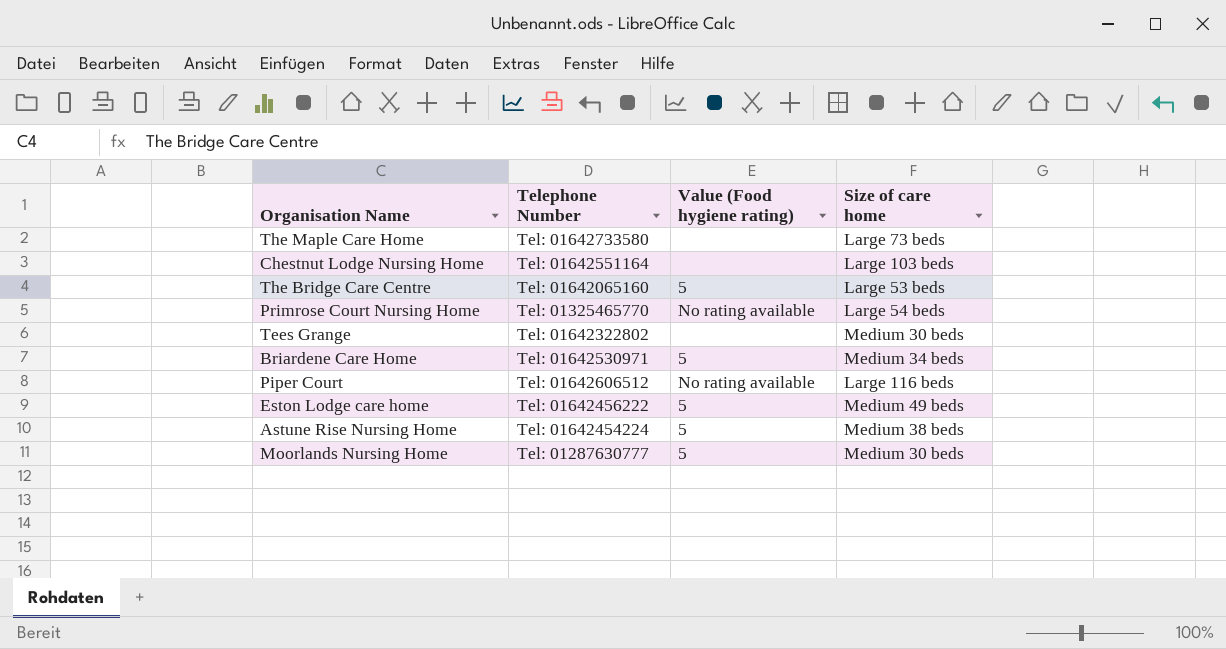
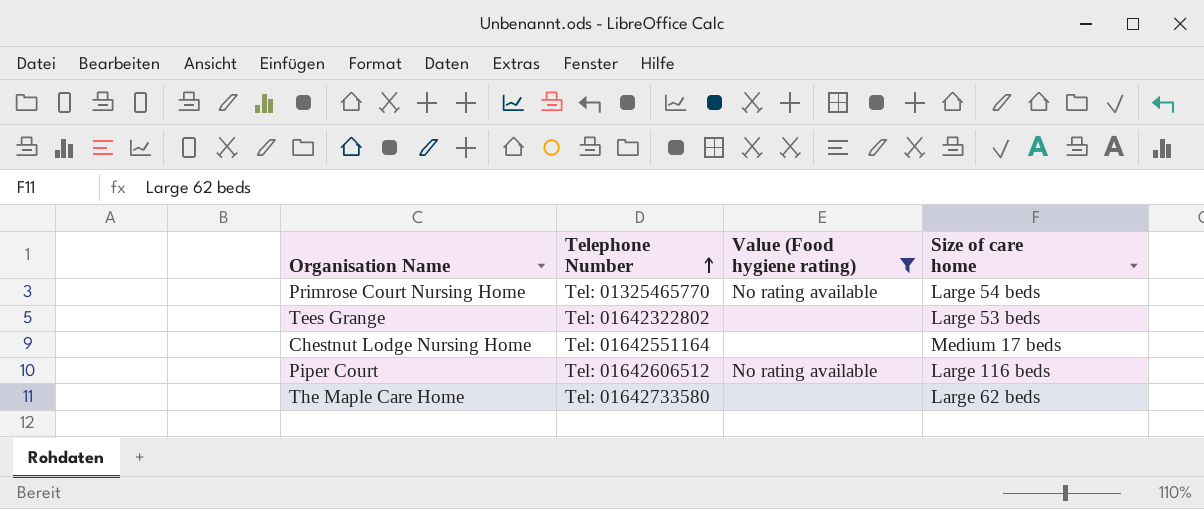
filter: none -> Value (Food hygiene rating) != 5
row order: none -> Telephone Number ascending
Tees Grange | Size of care home: Medium 30 beds -> Large 53 beds
Chestnut Lodge Nursing Home | Size of care home: Large 103 beds -> Medium 17 beds
The Maple Care Home | Size of care home: Large 73 beds -> Large 62 beds

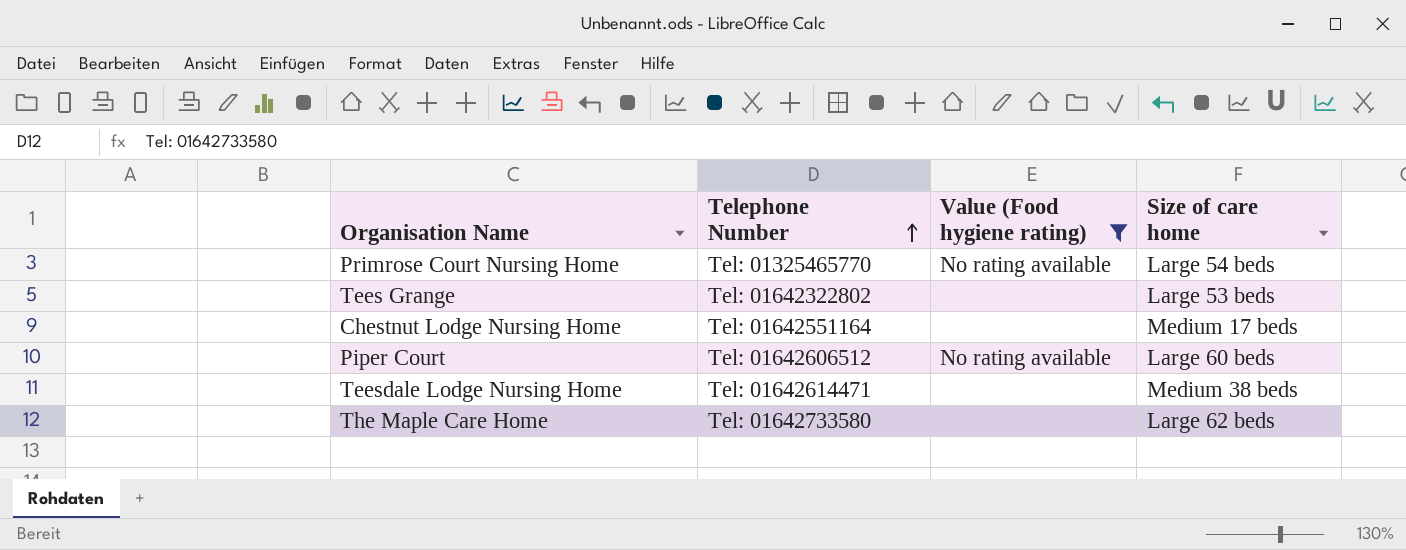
Piper Court | Size of care home: Large 116 beds -> Large 60 beds
row Teesdale Lodge Nursing Home: none -> Tel: 01642614471 | none | Medium 38 beds

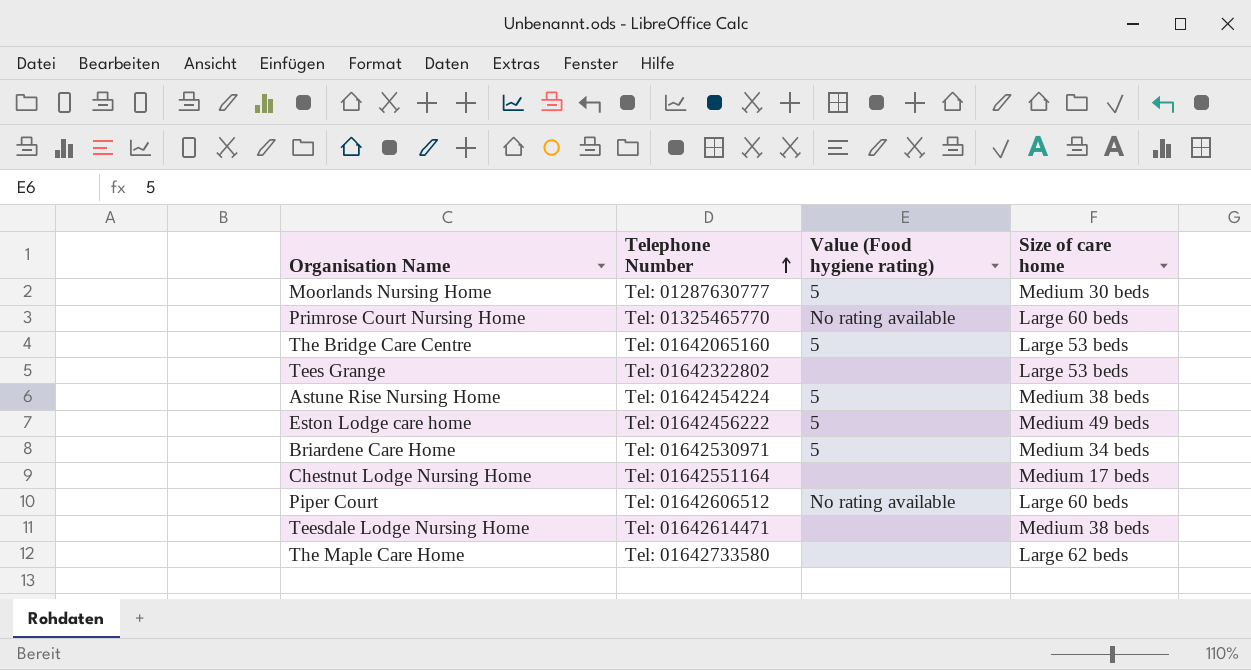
filter: Value (Food hygiene rating) != 5 -> none
Primrose Court Nursing Home | Size of care home: Large 54 beds -> Large 60 beds

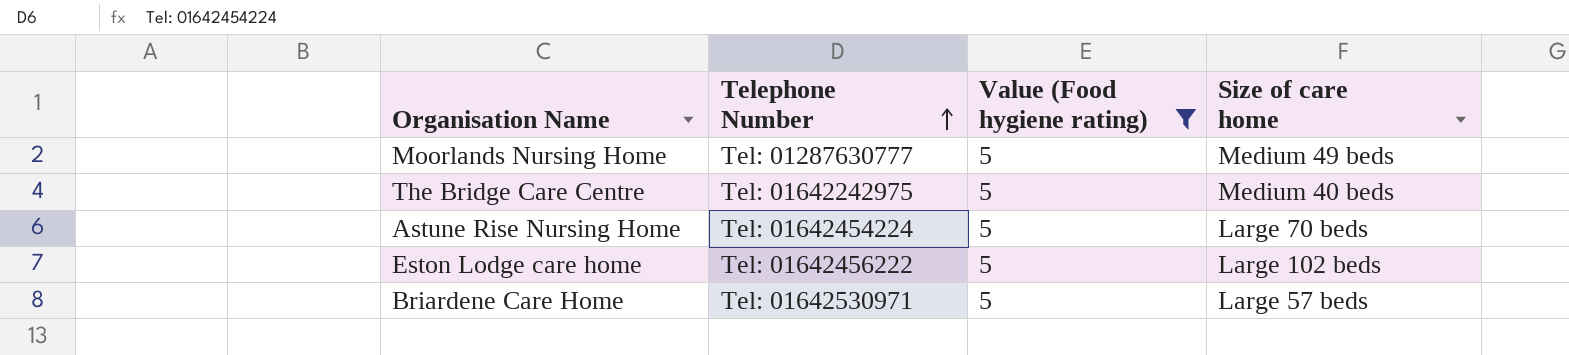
filter: none -> Value (Food hygiene rating) = 5
Moorlands Nursing Home | Size of care home: Medium 30 beds -> Medium 49 beds
The Bridge Care Centre | Telephone Number: Tel: 01642065160 -> Tel: 01642242975
The Bridge Care Centre | Size of care home: Large 53 beds -> Medium 40 beds
Astune Rise Nursing Home | Size of care home: Medium 38 beds -> Large 70 beds
Eston Lodge care home | Size of care home: Medium 49 beds -> Large 102 beds
Briardene Care Home | Size of care home: Medium 34 beds -> Large 57 beds

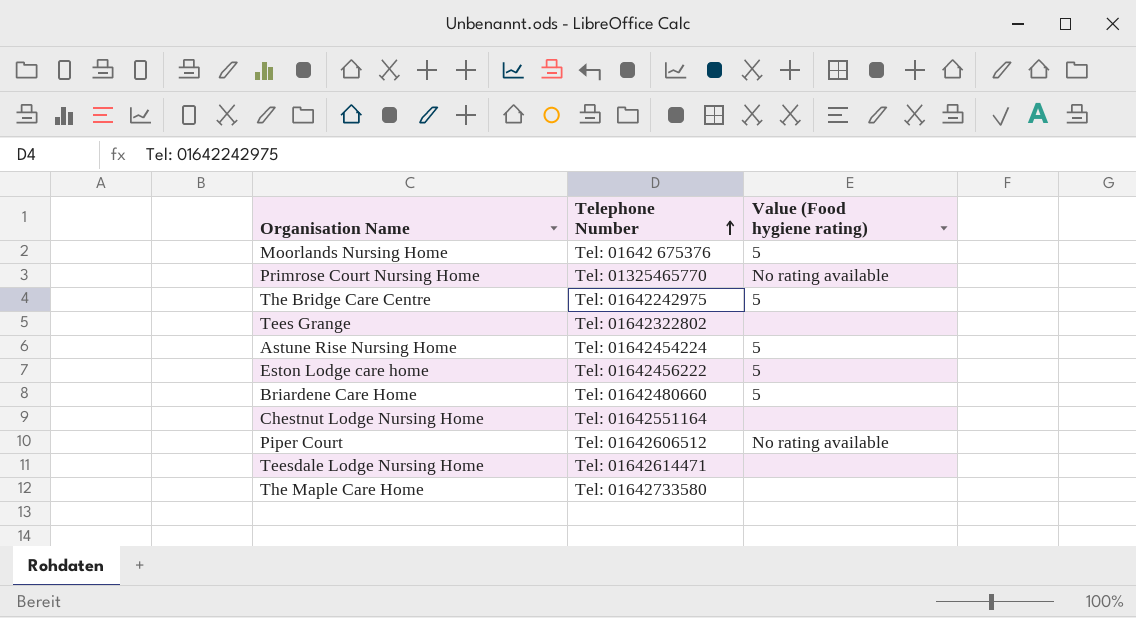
filter: Value (Food hygiene rating) = 5 -> none
column Size of care home | position: 4 -> none
Moorlands Nursing Home | Telephone Number: Tel: 01287630777 -> Tel: 01642 675376
Briardene Care Home | Telephone Number: Tel: 01642530971 -> Tel: 01642480660

